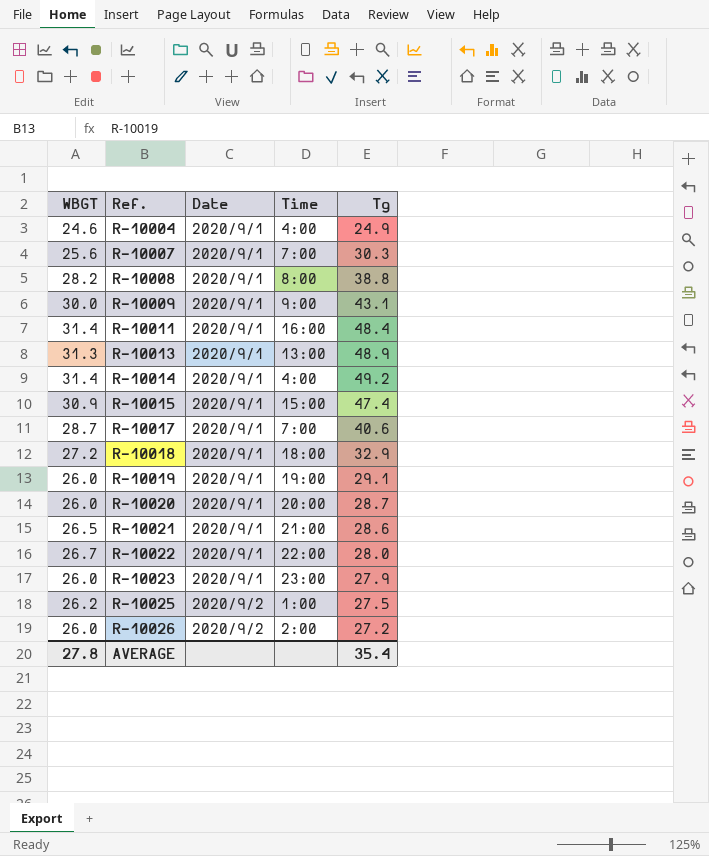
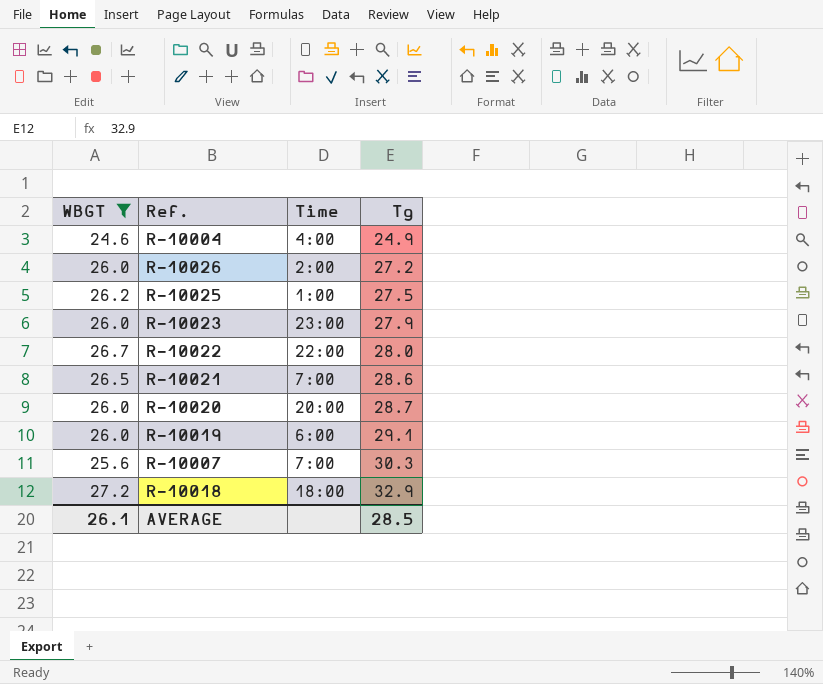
filter: none -> WBGT <= 27.2
row order: Ref. ascending -> Tg ascending
column Date | position: 3 -> none
R-10021 | Time: 21:00 -> 7:00
R-10019 | Time: 19:00 -> 6:00
AVERAGE | WBGT: 27.8 -> 26.1
AVERAGE | Tg: 35.4 -> 28.5

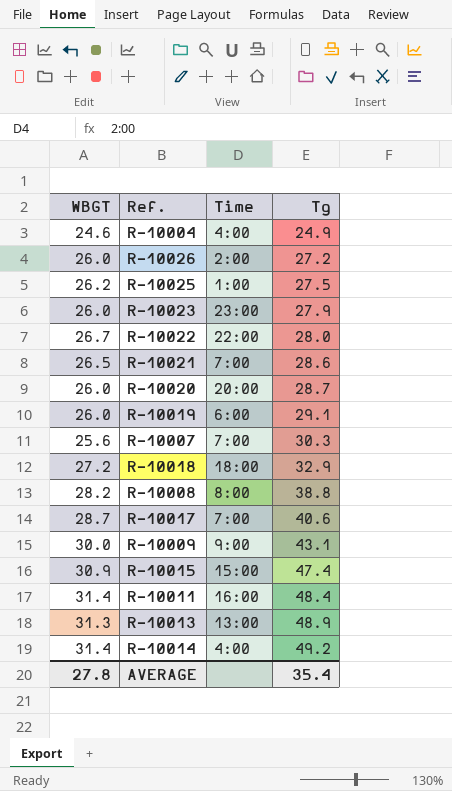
filter: WBGT <= 27.2 -> none
AVERAGE | WBGT: 26.1 -> 27.8
AVERAGE | Tg: 28.5 -> 35.4

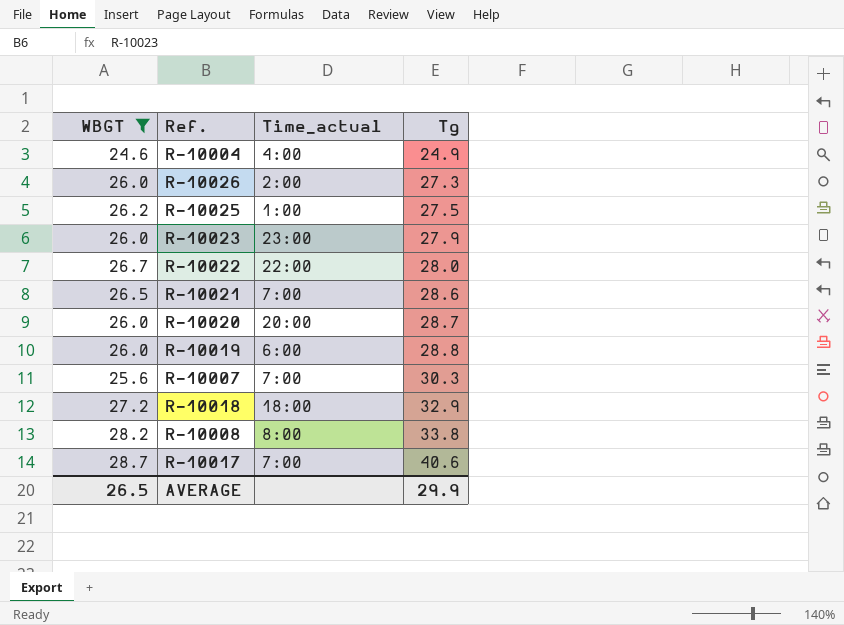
filter: none -> WBGT <= 28.7
column name: Time -> Time_actual
R-10026 | Tg: 27.2 -> 27.3
R-10019 | Tg: 29.1 -> 28.8
R-10008 | Tg: 38.8 -> 33.8
AVERAGE | WBGT: 27.8 -> 26.5
AVERAGE | Tg: 35.4 -> 29.9

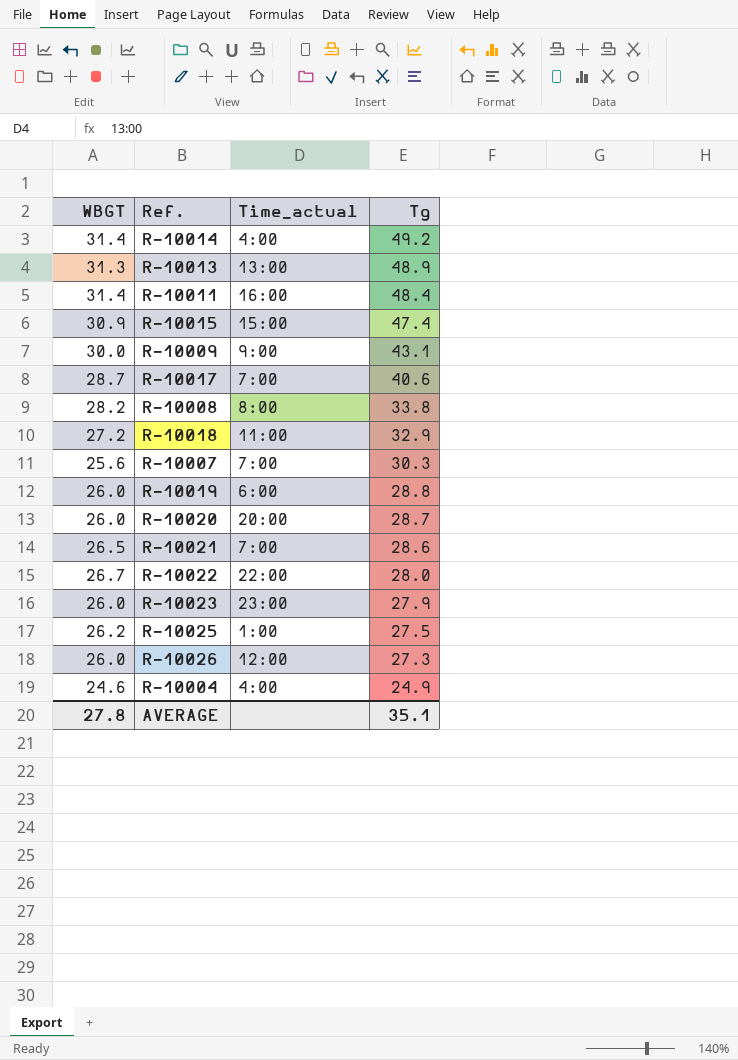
filter: WBGT <= 28.7 -> none
row order: Tg ascending -> Tg descending
R-10018 | Time_actual: 18:00 -> 11:00
R-10026 | Time_actual: 2:00 -> 12:00
AVERAGE | WBGT: 26.5 -> 27.8
AVERAGE | Tg: 29.9 -> 35.1

